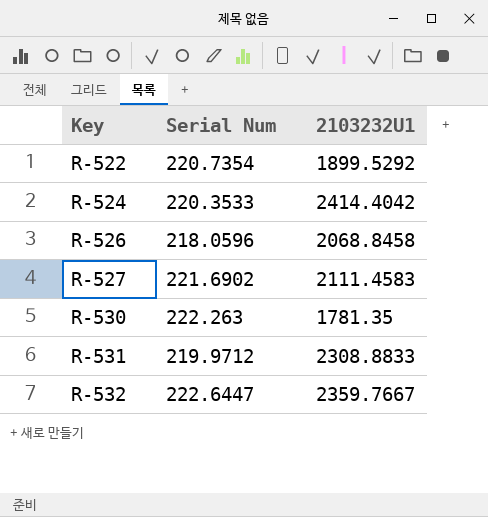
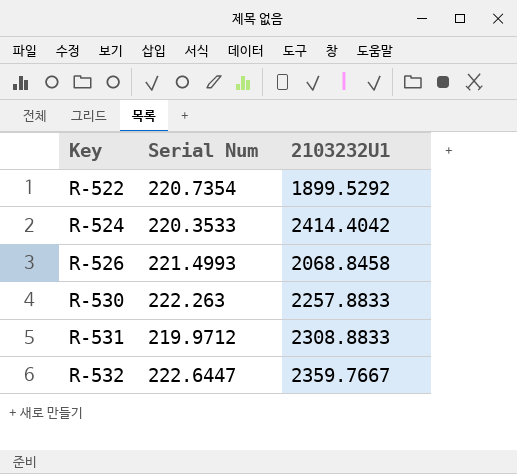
row R-527: 221.6902 | 2111.4583 -> none
R-526 | Serial Num: 218.0596 -> 221.4993
R-530 | 2103232U1: 1781.35 -> 2257.8833

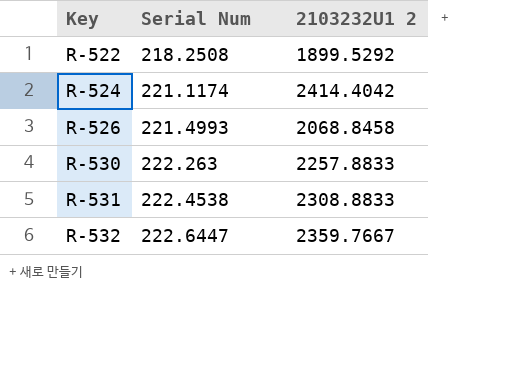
column name: 2103232U1 -> 2103232U1 2
R-522 | Serial Num: 220.7354 -> 218.2508
R-524 | Serial Num: 220.3533 -> 221.1174
R-531 | Serial Num: 219.9712 -> 222.4538

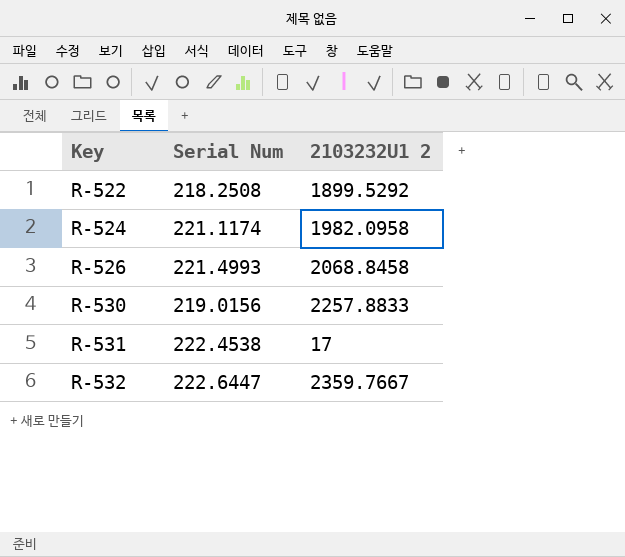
R-524 | 2103232U1 2: 2414.4042 -> 1982.0958
R-530 | Serial Num: 222.263 -> 219.0156
R-531 | 2103232U1 2: 2308.8833 -> 17

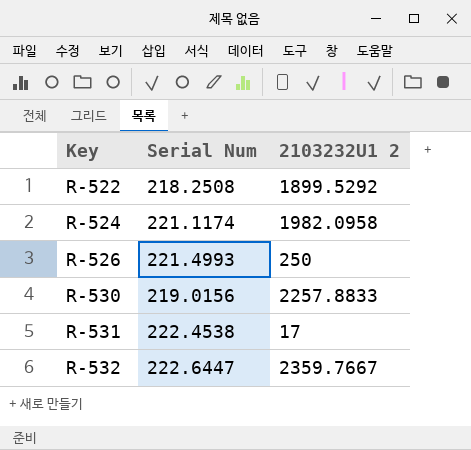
R-526 | 2103232U1 2: 2068.8458 -> 250

